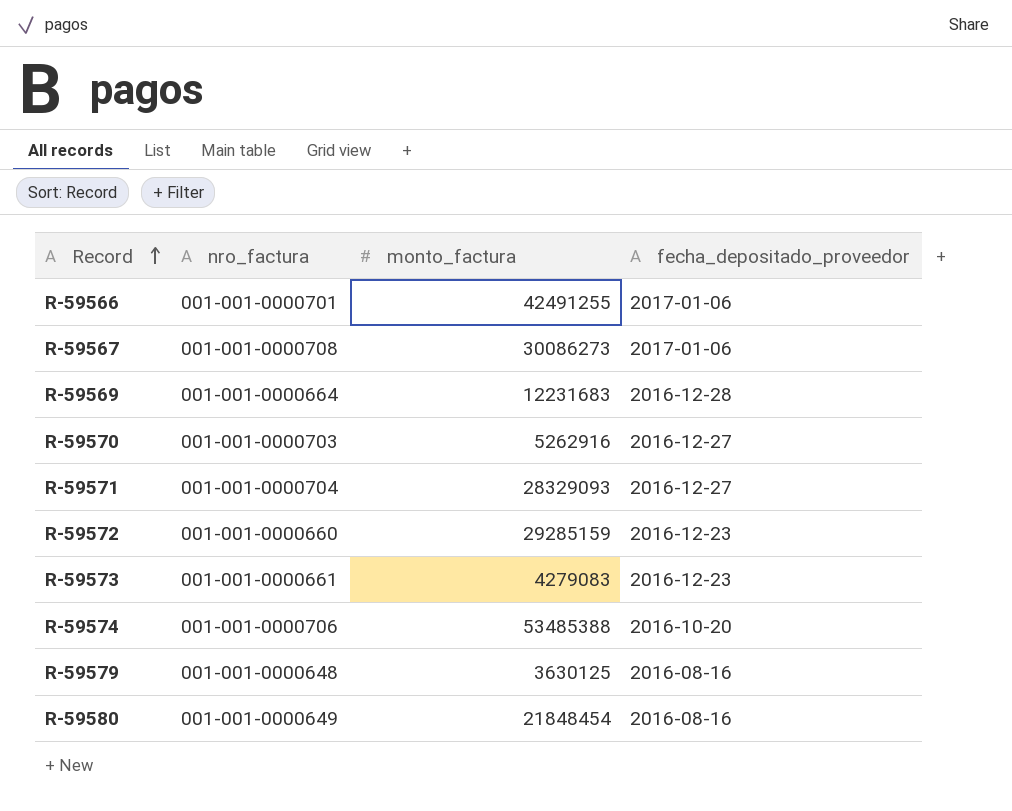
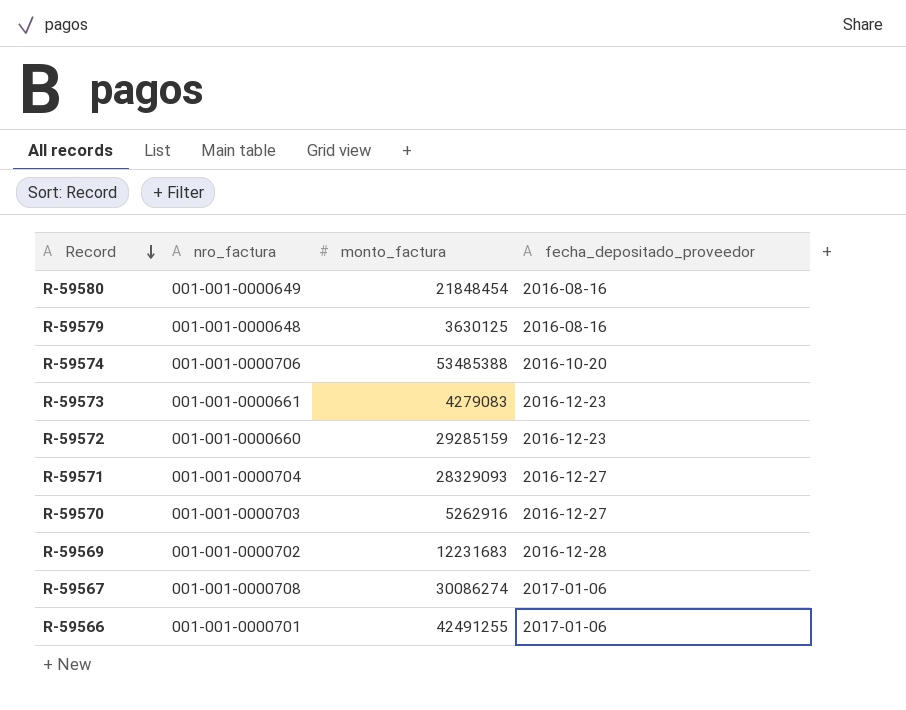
row order: Record ascending -> Record descending
R-59569 | nro_factura: 001-001-0000664 -> 001-001-0000702
R-59567 | monto_factura: 30086273 -> 30086274

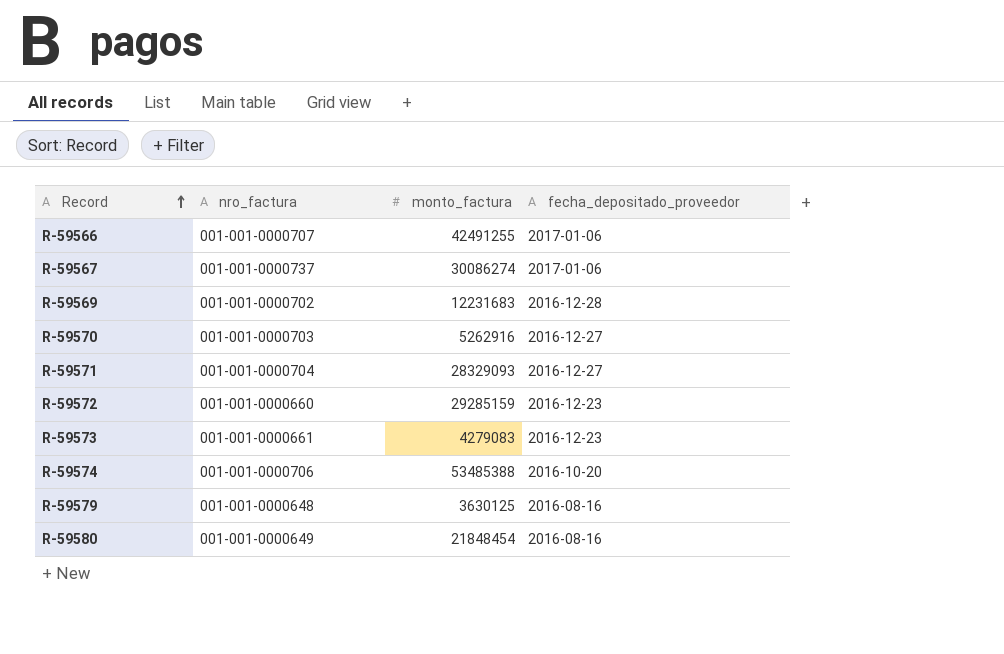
row order: Record descending -> Record ascending
R-59566 | nro_factura: 001-001-0000701 -> 001-001-0000707
R-59567 | nro_factura: 001-001-0000708 -> 001-001-0000737

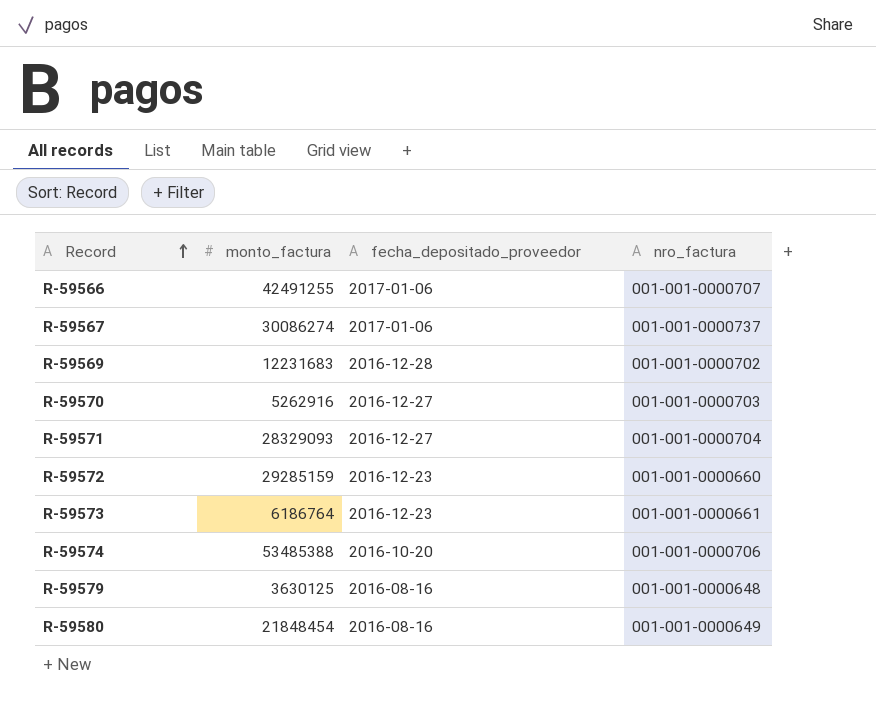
column nro_factura | position: 2 -> 4
R-59573 | monto_factura: 4279083 -> 6186764

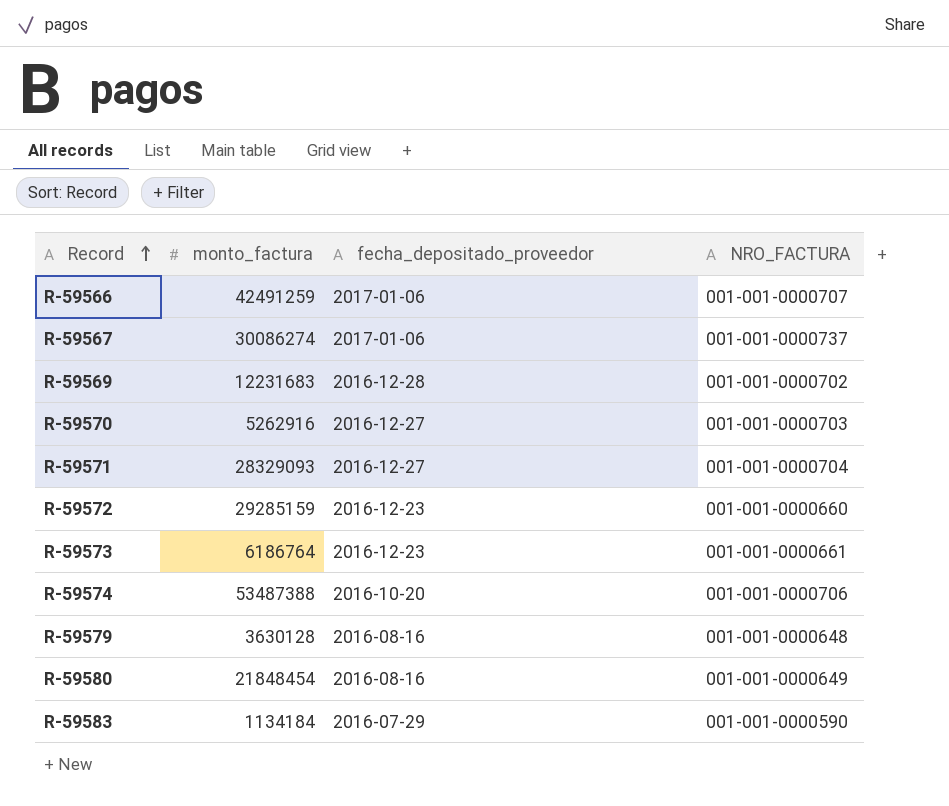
column name: nro_factura -> NRO_FACTURA
R-59566 | monto_factura: 42491255 -> 42491259
R-59574 | monto_factura: 53485388 -> 53487388
R-59579 | monto_factura: 3630125 -> 3630128
row R-59583: none -> 1134184 | 2016-07-29 | 001-001-0000590

